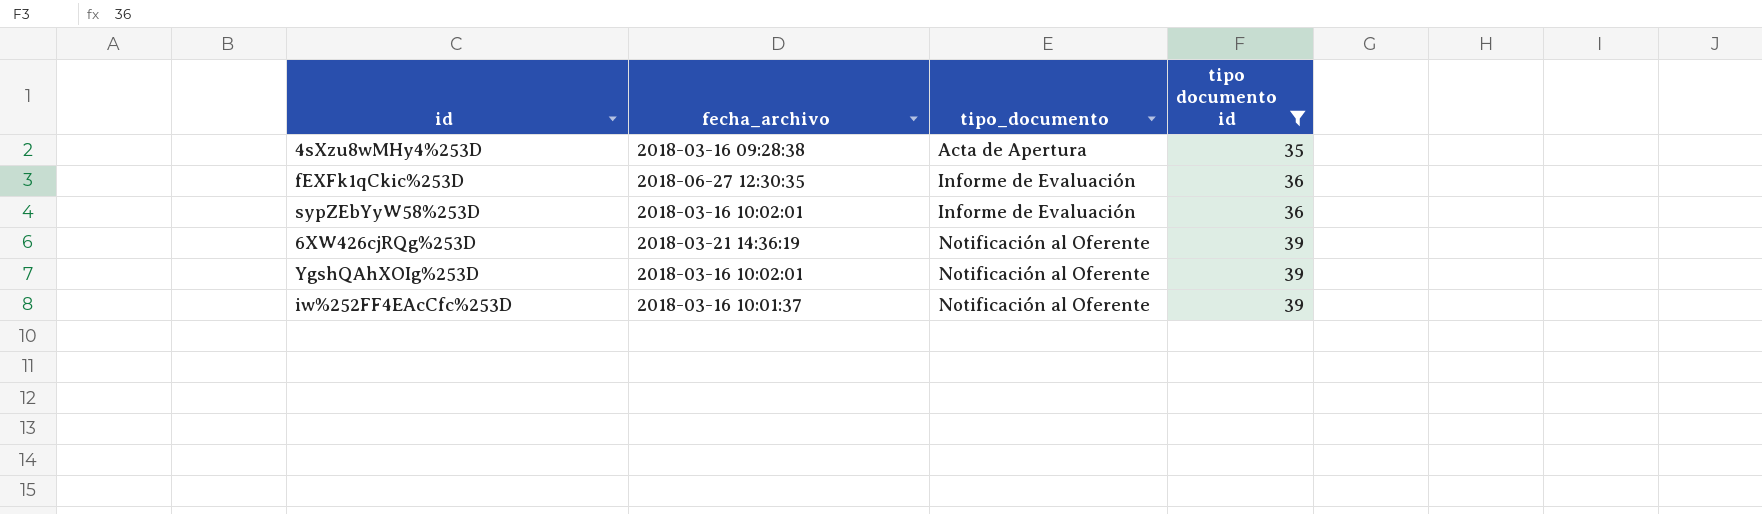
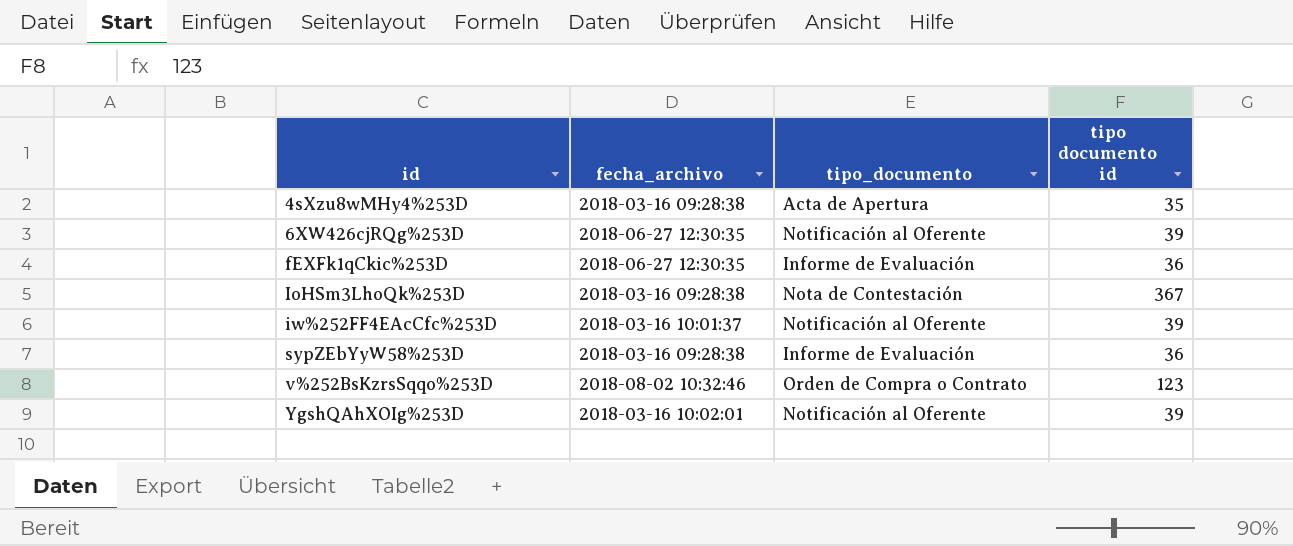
filter: tipo documento id <= 39 -> none
row order: tipo_documento ascending -> id ascending
6XW426cjRQg%253D | fecha_archivo: 2018-03-21 14:36:19 -> 2018-06-27 12:30:35
sypZEbYyW58%253D | fecha_archivo: 2018-03-16 10:02:01 -> 2018-03-16 09:28:38

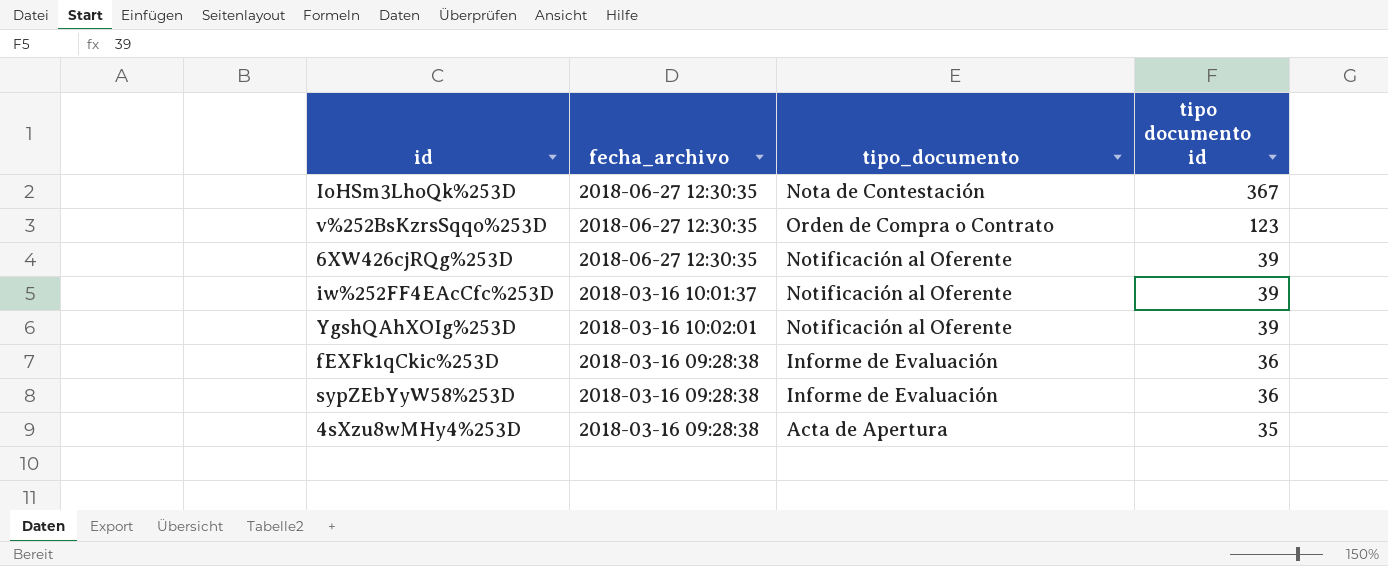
row order: id ascending -> tipo documento id descending
IoHSm3LhoQk%253D | fecha_archivo: 2018-03-16 09:28:38 -> 2018-06-27 12:30:35
v%252BsKzrsSqqo%253D | fecha_archivo: 2018-08-02 10:32:46 -> 2018-06-27 12:30:35
fEXFk1qCkic%253D | fecha_archivo: 2018-06-27 12:30:35 -> 2018-03-16 09:28:38

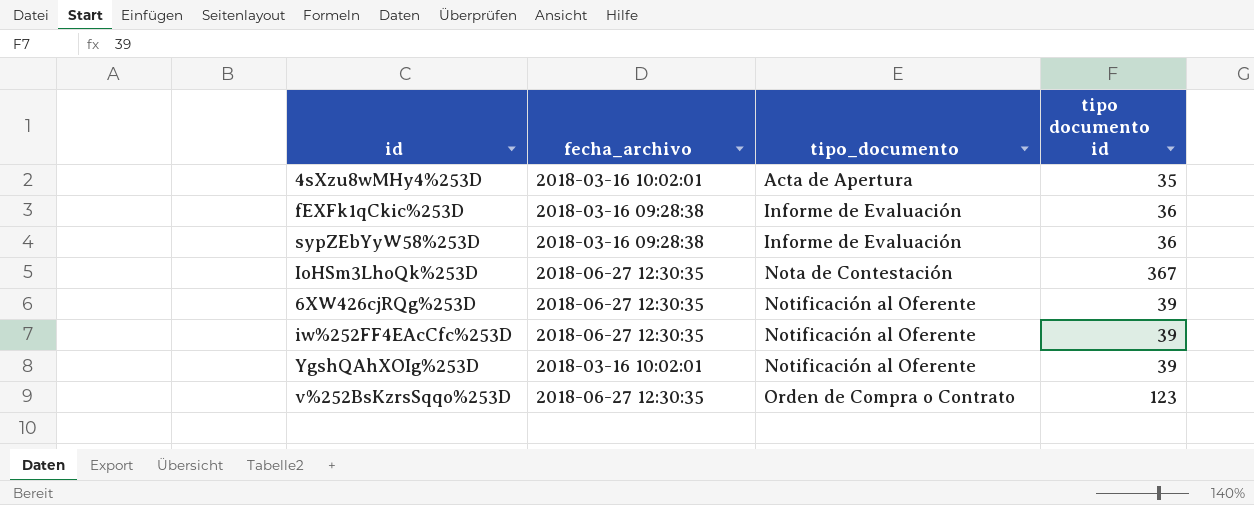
row order: tipo documento id descending -> tipo_documento ascending
4sXzu8wMHy4%253D | fecha_archivo: 2018-03-16 09:28:38 -> 2018-03-16 10:02:01
iw%252FF4EAcCfc%253D | fecha_archivo: 2018-03-16 10:01:37 -> 2018-06-27 12:30:35

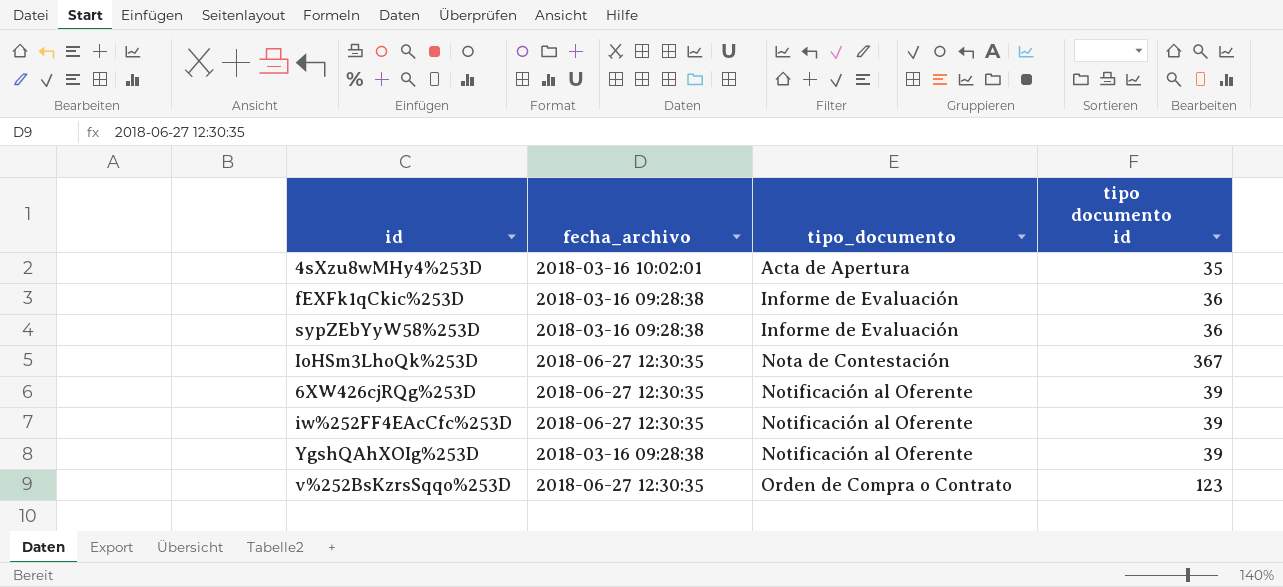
YgshQAhXOIg%253D | fecha_archivo: 2018-03-16 10:02:01 -> 2018-03-16 09:28:38

